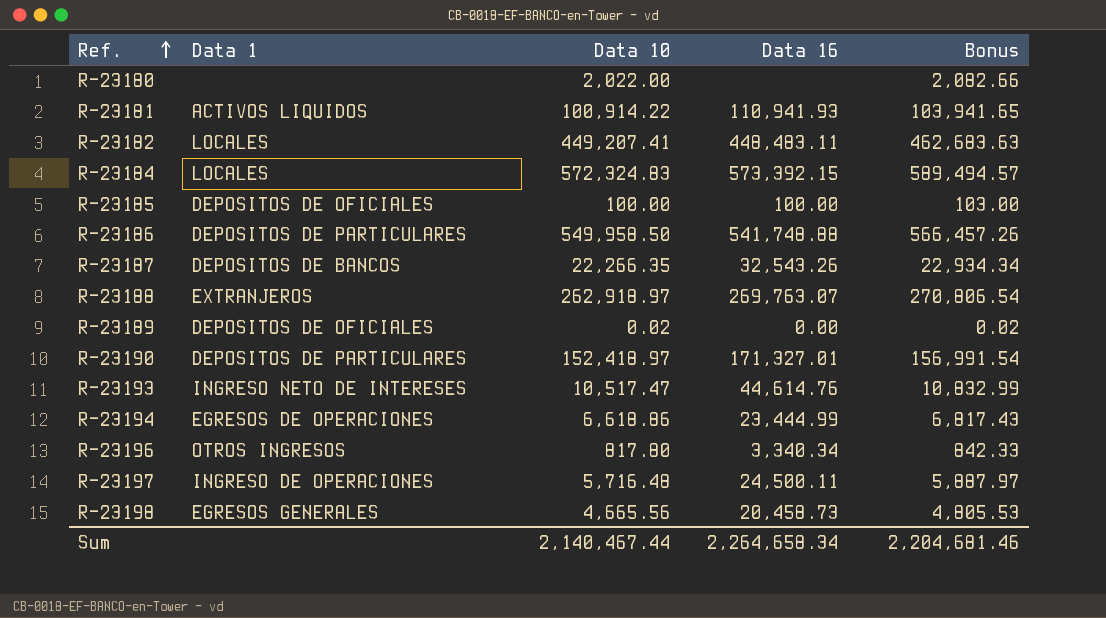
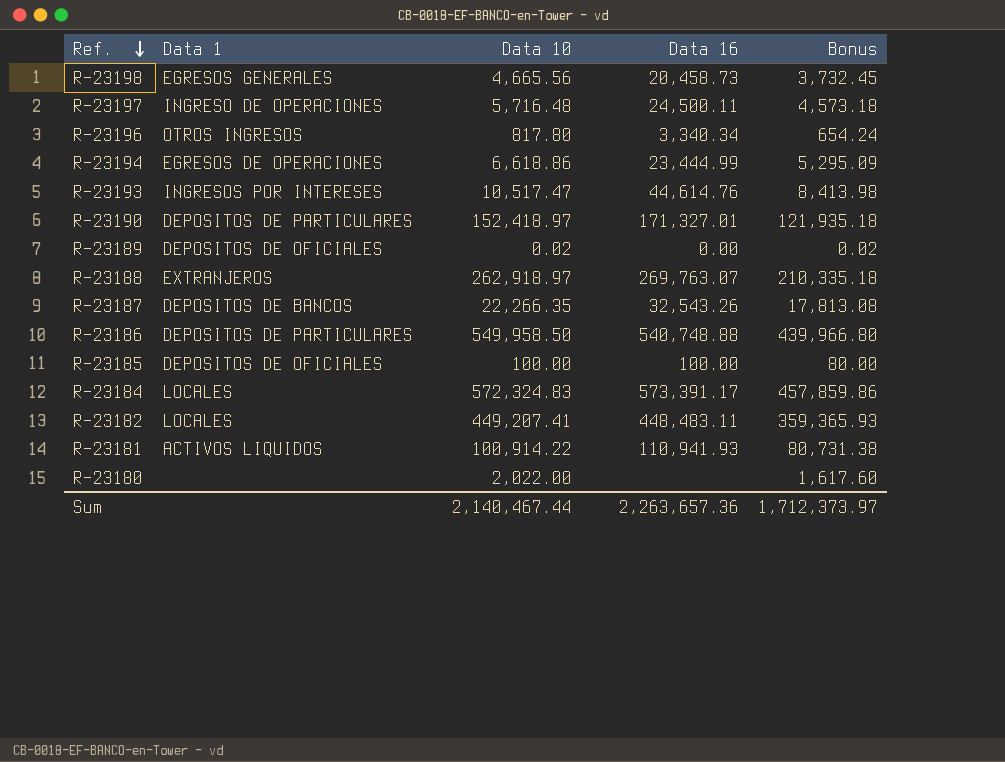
row order: Ref. ascending -> Ref. descending
column Bonus | formula: [Data 10] * 1.03 -> [Data 10] * 0.8
R-23193 | Data 1: INGRESO NETO DE INTERESES -> INGRESOS POR INTERESES
R-23186 | Data 16: 541,748.88 -> 540,748.88
R-23184 | Data 16: 573,392.15 -> 573,391.17
Sum | Data 16: 2,264,658.34 -> 2,263,657.36
Sum | Bonus: 2,204,681.46 -> 1,712,373.97

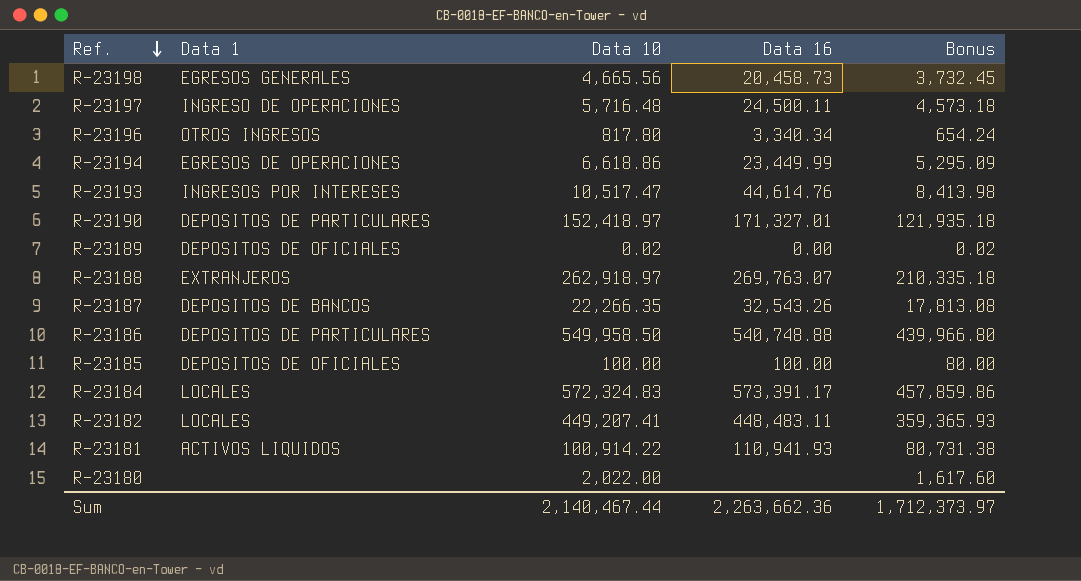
R-23194 | Data 16: 23,444.99 -> 23,449.99
Sum | Data 16: 2,263,657.36 -> 2,263,662.36

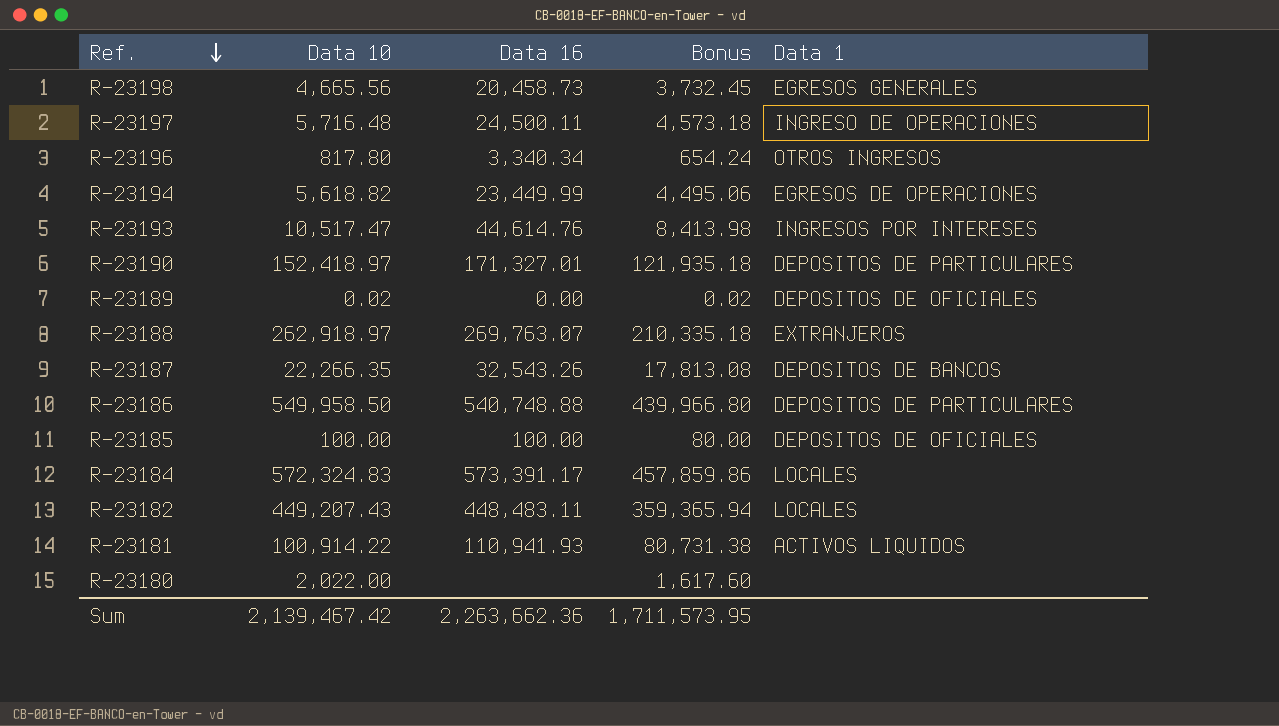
column Data 1 | position: 2 -> 5
R-23194 | Data 10: 6,618.86 -> 5,618.82
R-23194 | Bonus: 5,295.09 -> 4,495.06
R-23182 | Data 10: 449,207.41 -> 449,207.43
R-23182 | Bonus: 359,365.93 -> 359,365.94
Sum | Data 10: 2,140,467.44 -> 2,139,467.42
Sum | Bonus: 1,712,373.97 -> 1,711,573.95

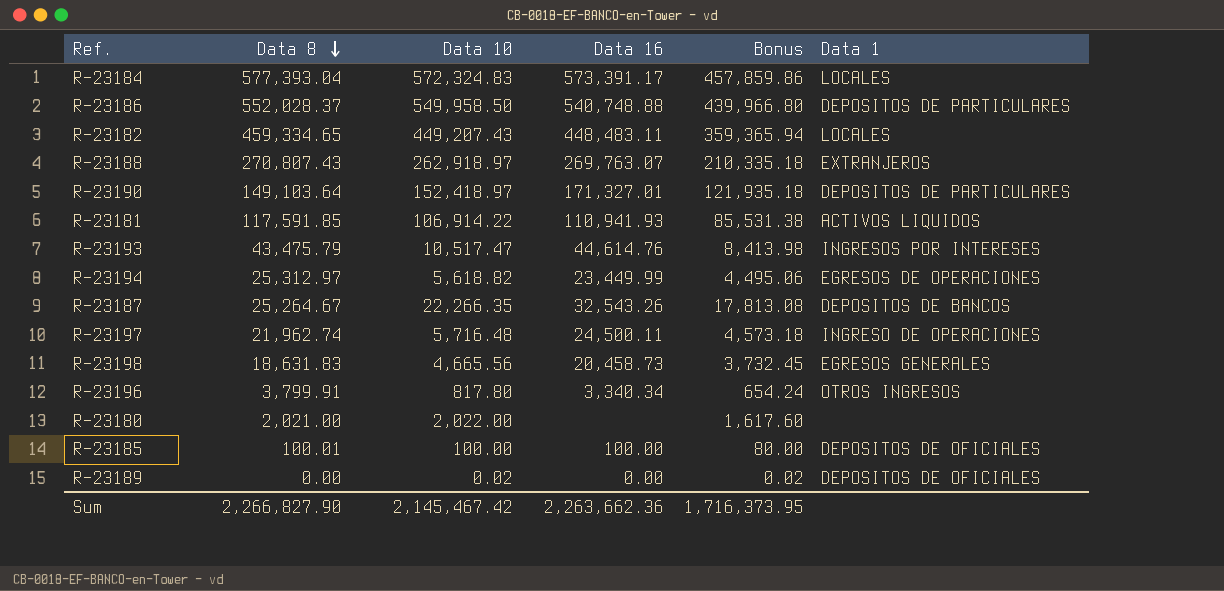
row order: Ref. descending -> Data 8 descending
column Data 8 | position: none -> 2
R-23181 | Data 10: 100,914.22 -> 106,914.22
R-23181 | Bonus: 80,731.38 -> 85,531.38
Sum | Data 10: 2,139,467.42 -> 2,145,467.42
Sum | Bonus: 1,711,573.95 -> 1,716,373.95

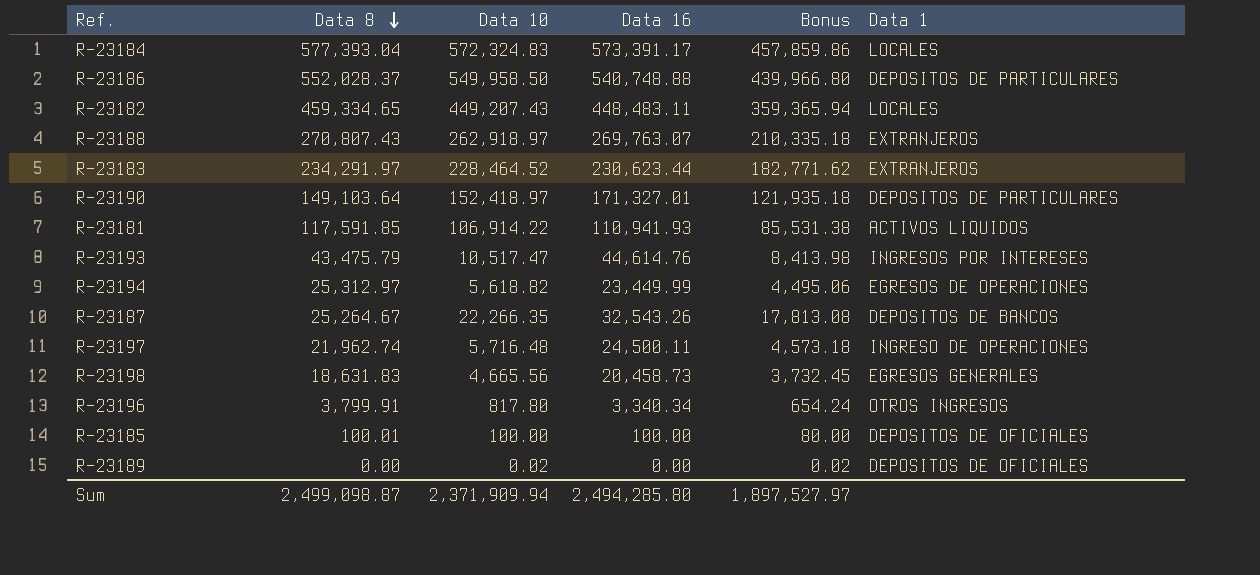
row R-23180: 2,021.00 | 2,022.00 | none | 1,617.60 | none -> none
row R-23183: none -> 234,291.97 | 228,464.52 | 230,623.44 | 182,771.62 | EXTRANJEROS
Sum | Data 8: 2,266,827.90 -> 2,499,098.87
Sum | Data 10: 2,145,467.42 -> 2,371,909.94
Sum | Data 16: 2,263,662.36 -> 2,494,285.80
Sum | Bonus: 1,716,373.95 -> 1,897,527.97

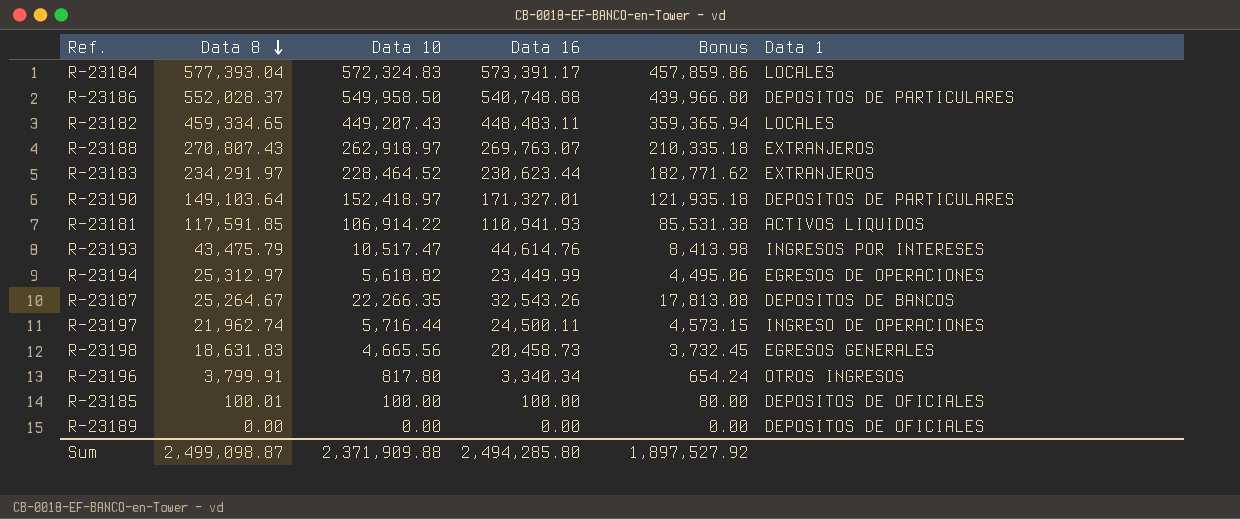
R-23197 | Data 10: 5,716.48 -> 5,716.44
R-23197 | Bonus: 4,573.18 -> 4,573.15
R-23189 | Data 10: 0.02 -> 0.00
R-23189 | Bonus: 0.02 -> 0.00
Sum | Data 10: 2,371,909.94 -> 2,371,909.88
Sum | Bonus: 1,897,527.97 -> 1,897,527.92

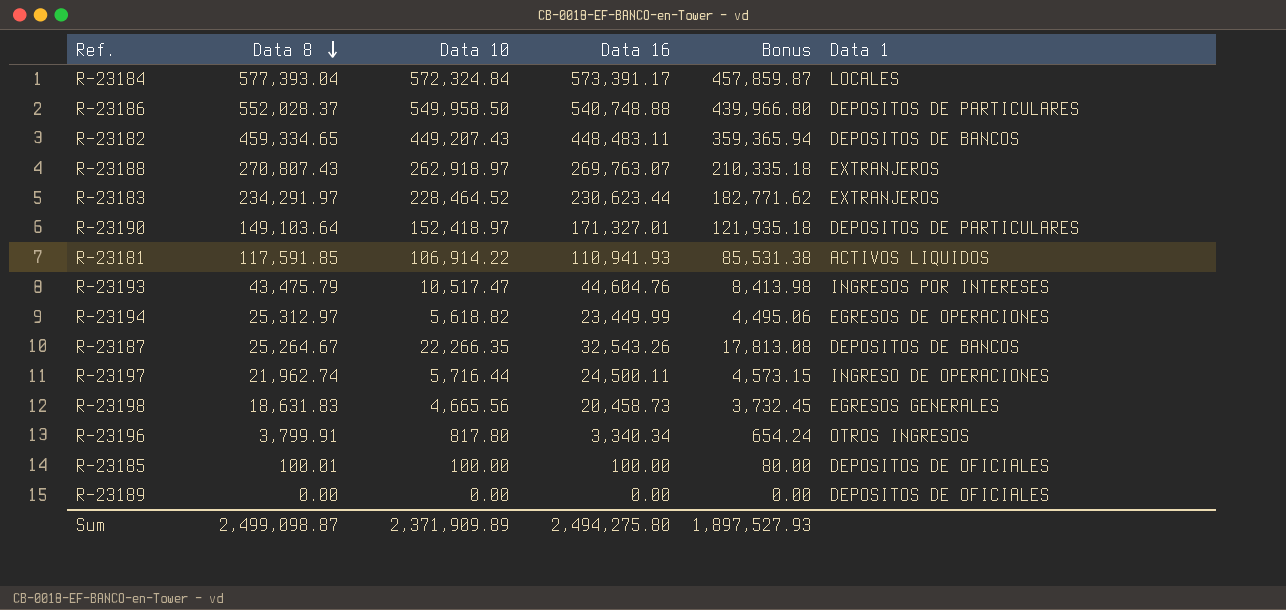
R-23184 | Data 10: 572,324.83 -> 572,324.84
R-23184 | Bonus: 457,859.86 -> 457,859.87
R-23182 | Data 1: LOCALES -> DEPOSITOS DE BANCOS
R-23193 | Data 16: 44,614.76 -> 44,604.76
Sum | Data 10: 2,371,909.88 -> 2,371,909.89
Sum | Data 16: 2,494,285.80 -> 2,494,275.80
Sum | Bonus: 1,897,527.92 -> 1,897,527.93

